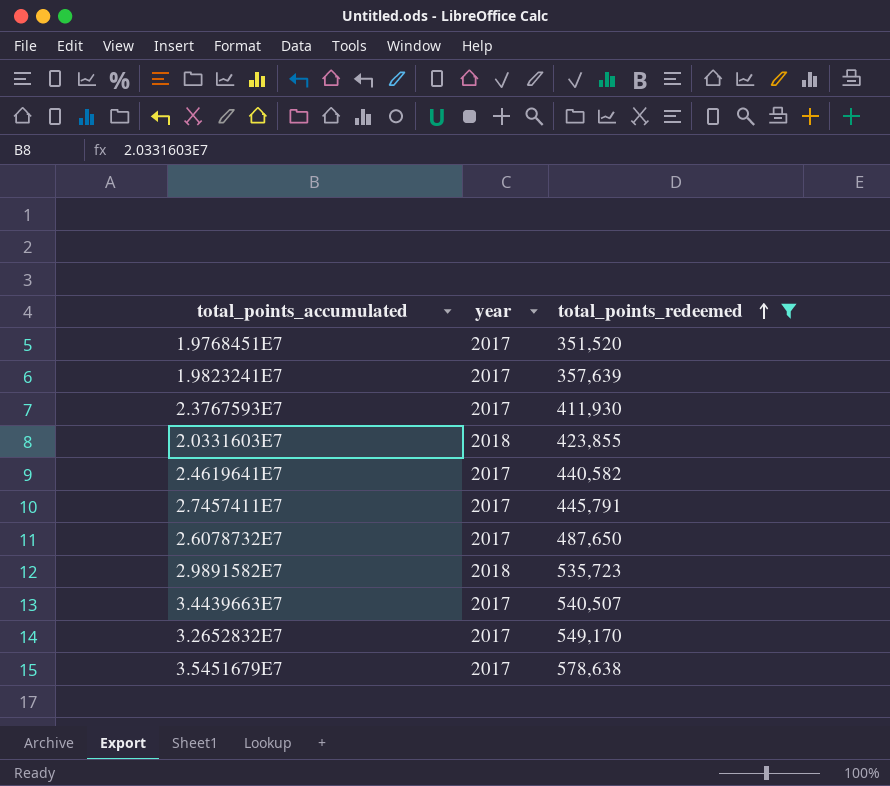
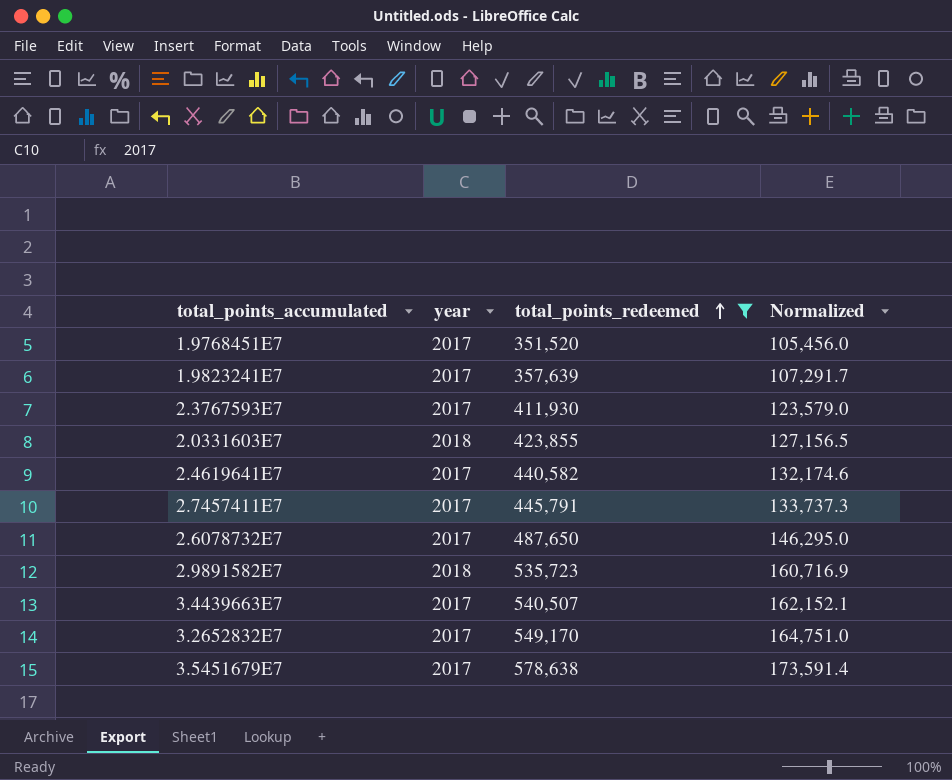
column Normalized | formula: none -> [total_points_redeemed] * 0.3

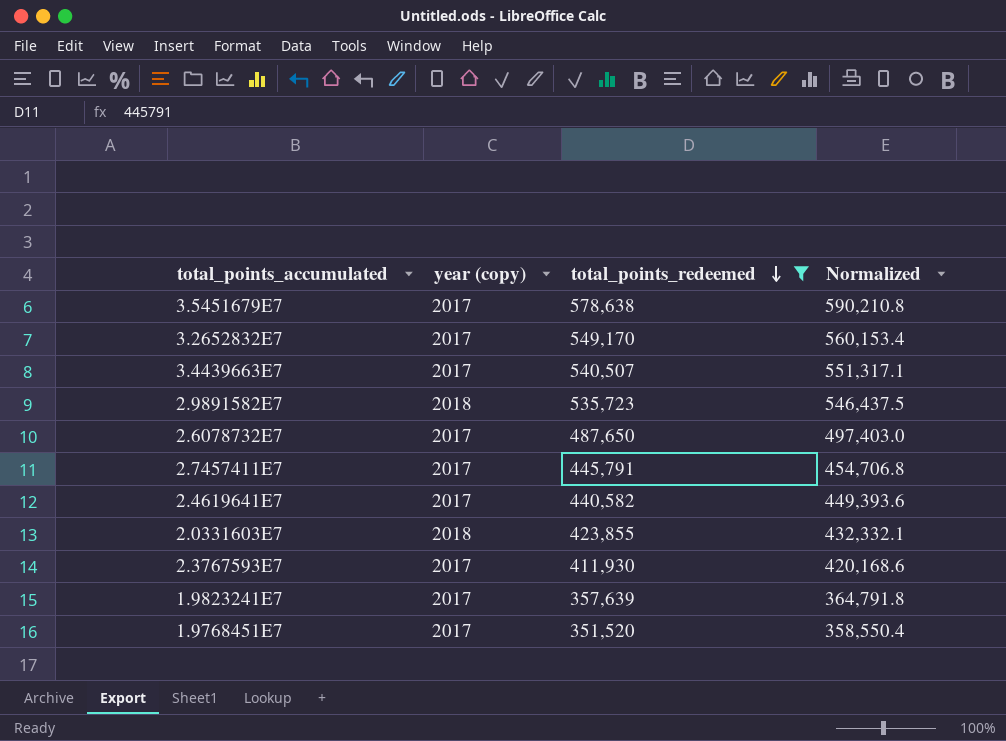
row order: total_points_redeemed ascending -> total_points_redeemed descending
column name: year -> year (copy)
column Normalized | formula: [total_points_redeemed] * 0.3 -> [total_points_redeemed] * 1.02

